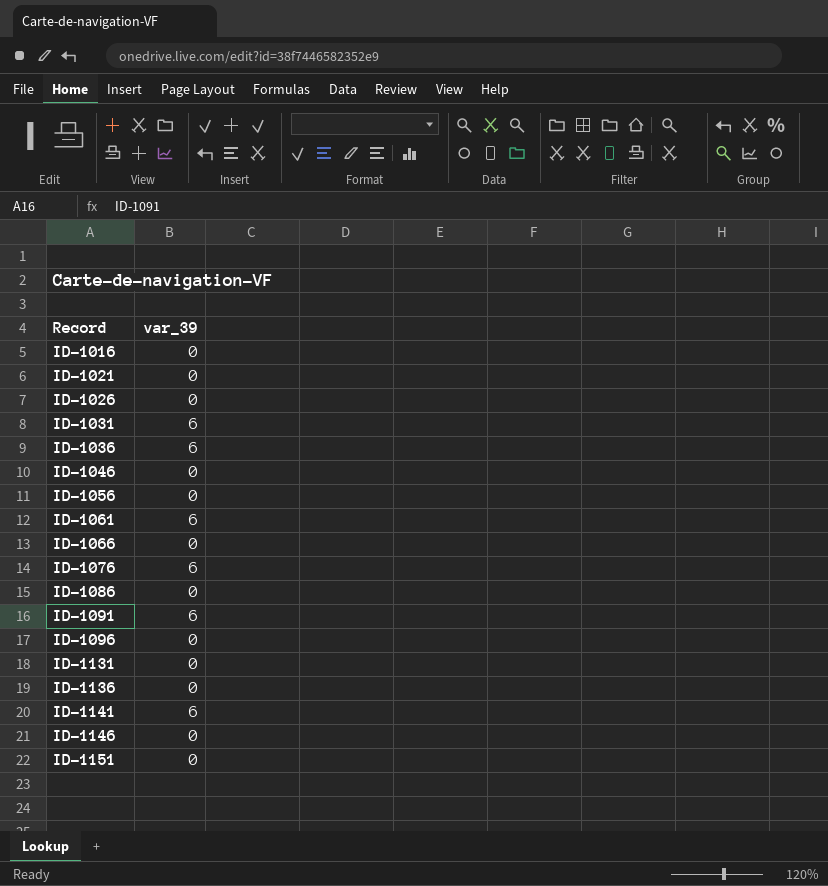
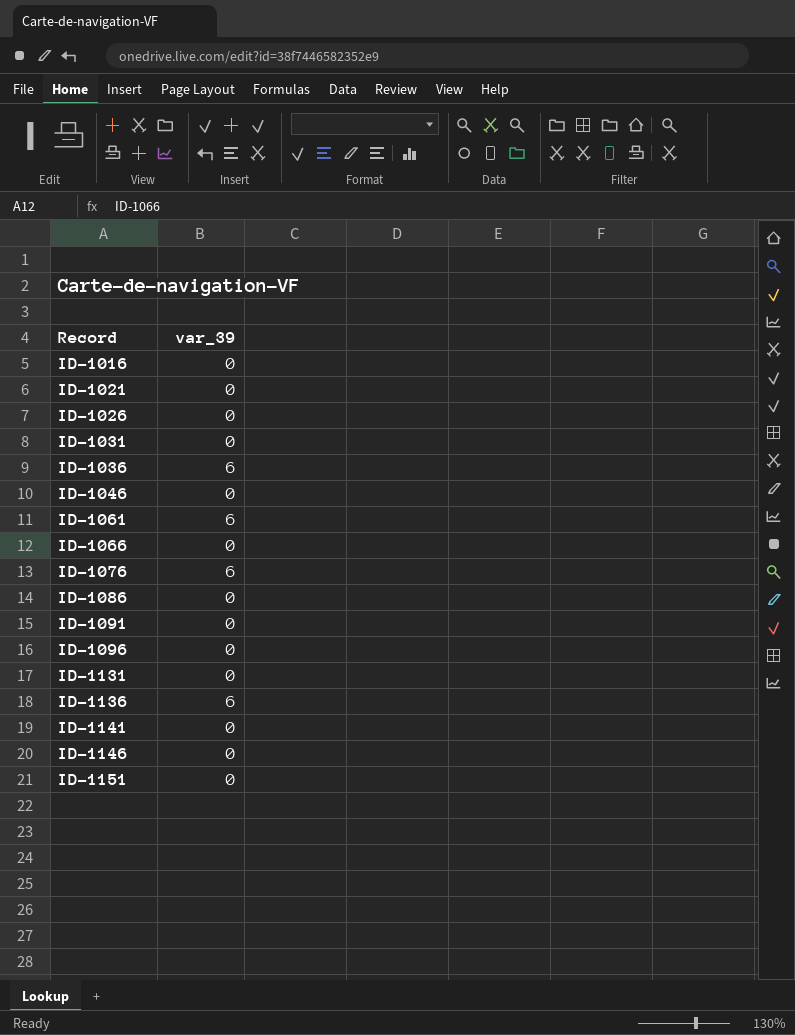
row ID-1056: 0 -> none
ID-1031 | var_39: 6 -> 0
ID-1091 | var_39: 6 -> 0
ID-1136 | var_39: 0 -> 6
ID-1141 | var_39: 6 -> 0

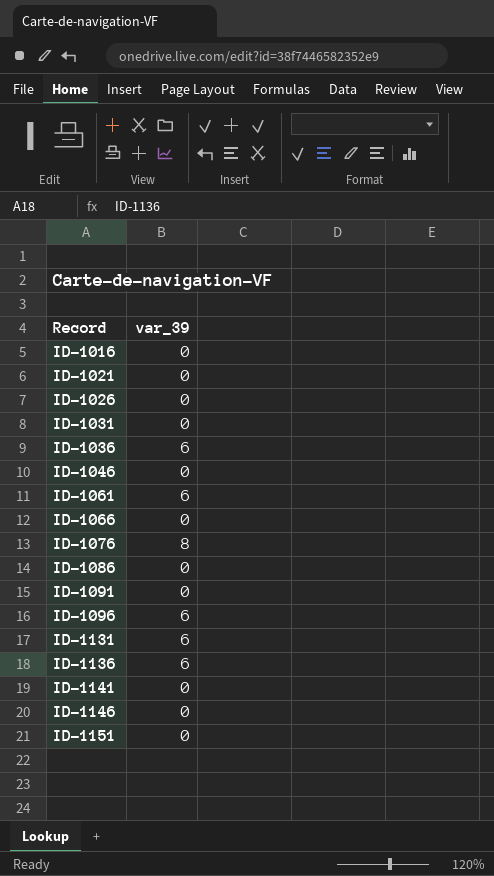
ID-1076 | var_39: 6 -> 8
ID-1096 | var_39: 0 -> 6
ID-1131 | var_39: 0 -> 6

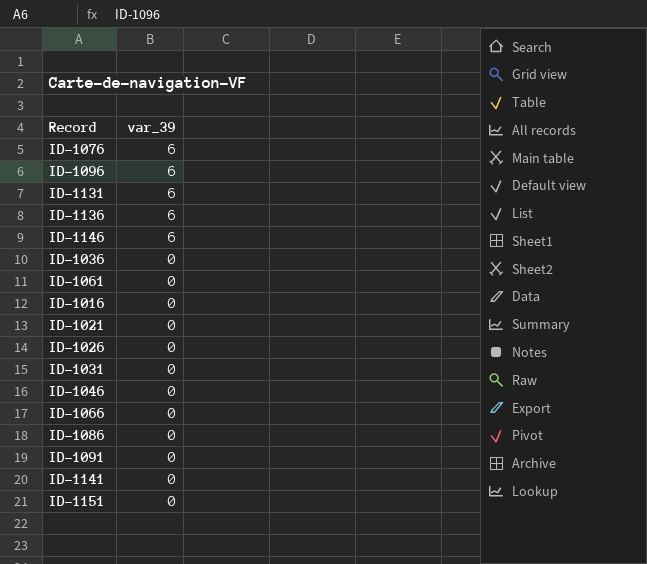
row order: Record ascending -> var_39 descending
ID-1076 | var_39: 8 -> 6
ID-1146 | var_39: 0 -> 6
ID-1036 | var_39: 6 -> 0
ID-1061 | var_39: 6 -> 0

